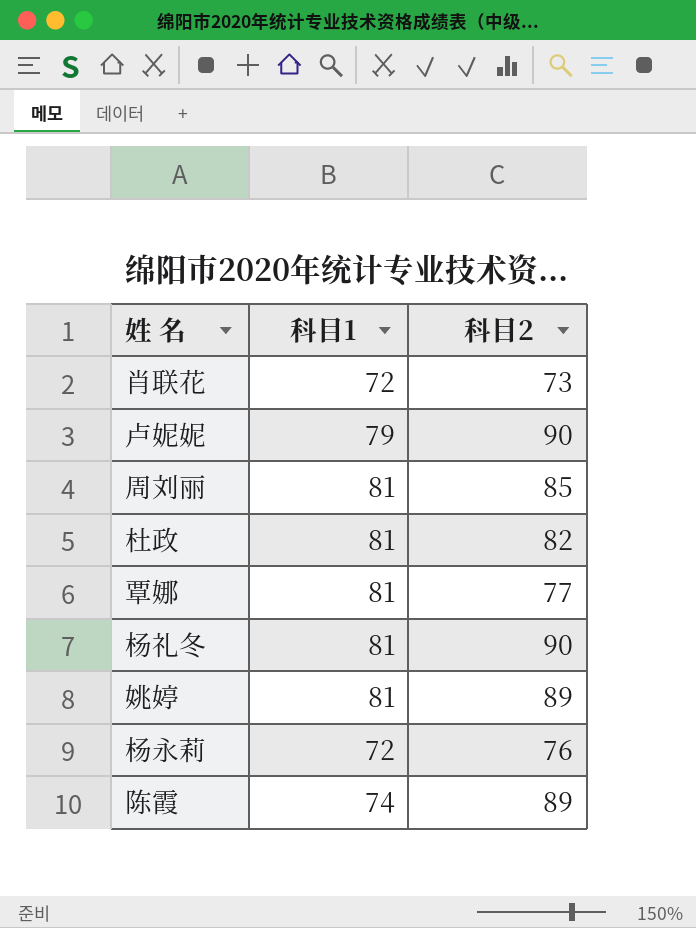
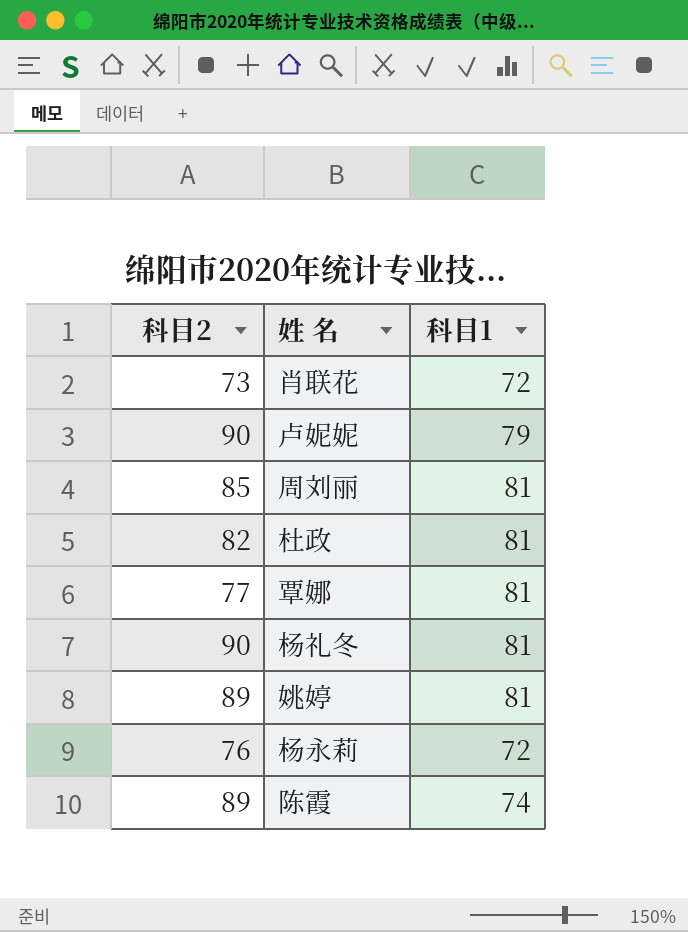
column 科目2 | position: 3 -> 1

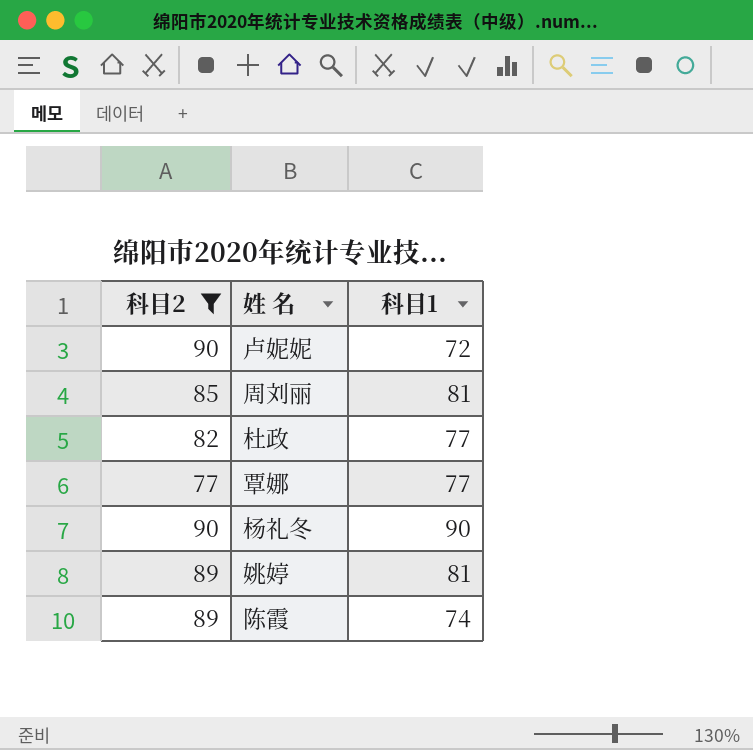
filter: none -> 科目2 >= 77
卢妮妮 | 科目1: 79 -> 72
杜政 | 科目1: 81 -> 77
覃娜 | 科目1: 81 -> 77
杨礼冬 | 科目1: 81 -> 90

